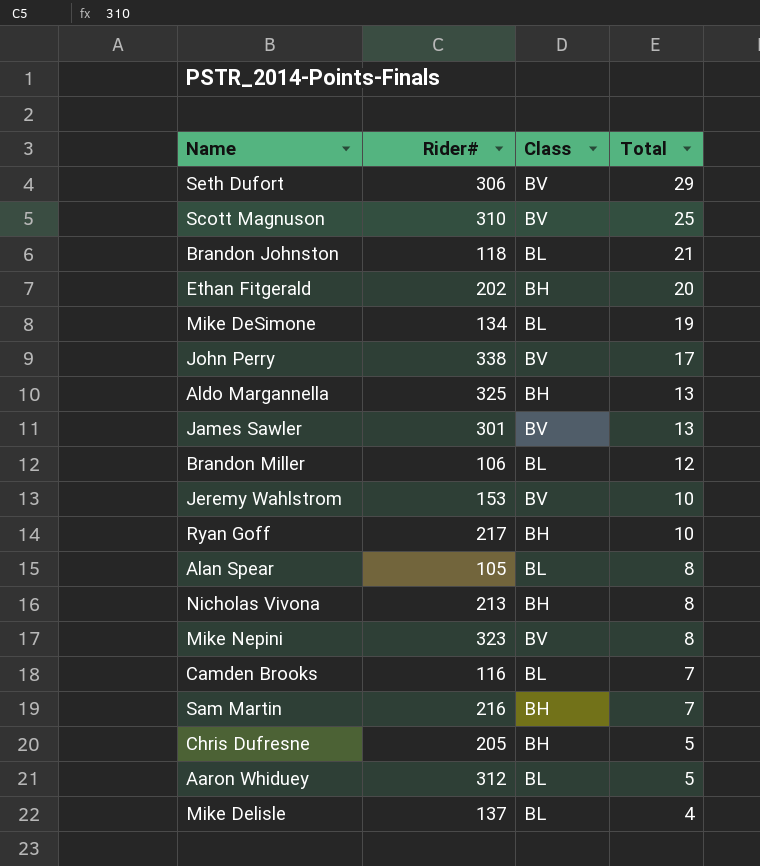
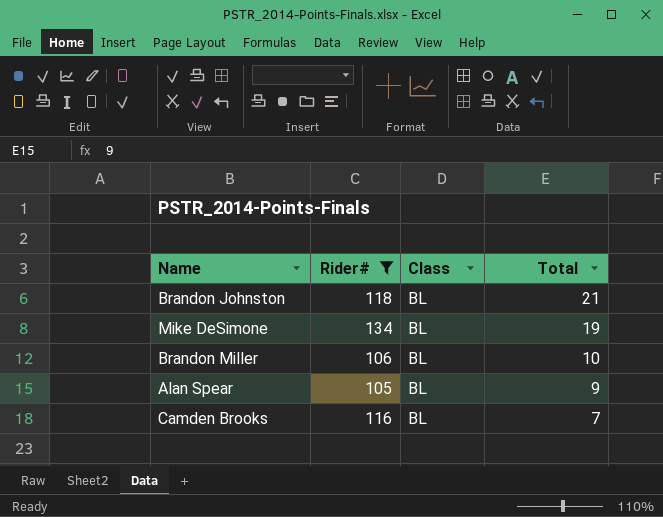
filter: none -> Rider# <= 134
Brandon Miller | Total: 12 -> 10
Alan Spear | Total: 8 -> 9

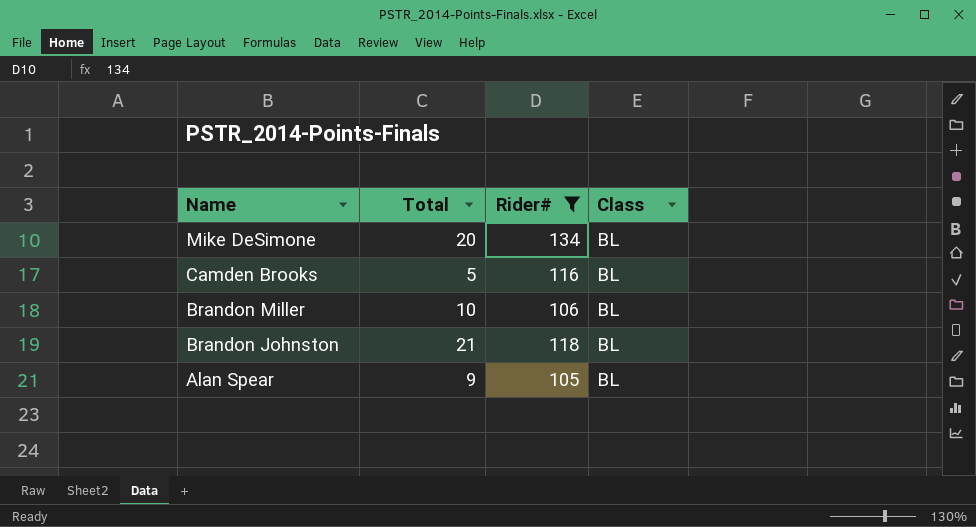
row order: Total descending -> Name descending
column Total | position: 4 -> 2
Mike DeSimone | Total: 19 -> 20
Camden Brooks | Total: 7 -> 5

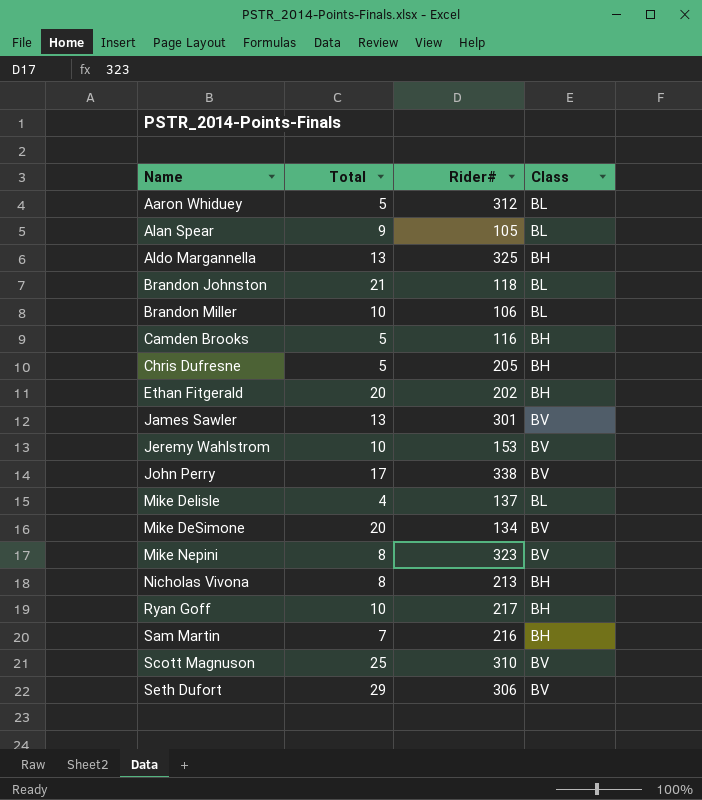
filter: Rider# <= 134 -> none
row order: Name descending -> Name ascending
Camden Brooks | Class: BL -> BH
Mike DeSimone | Class: BL -> BV

